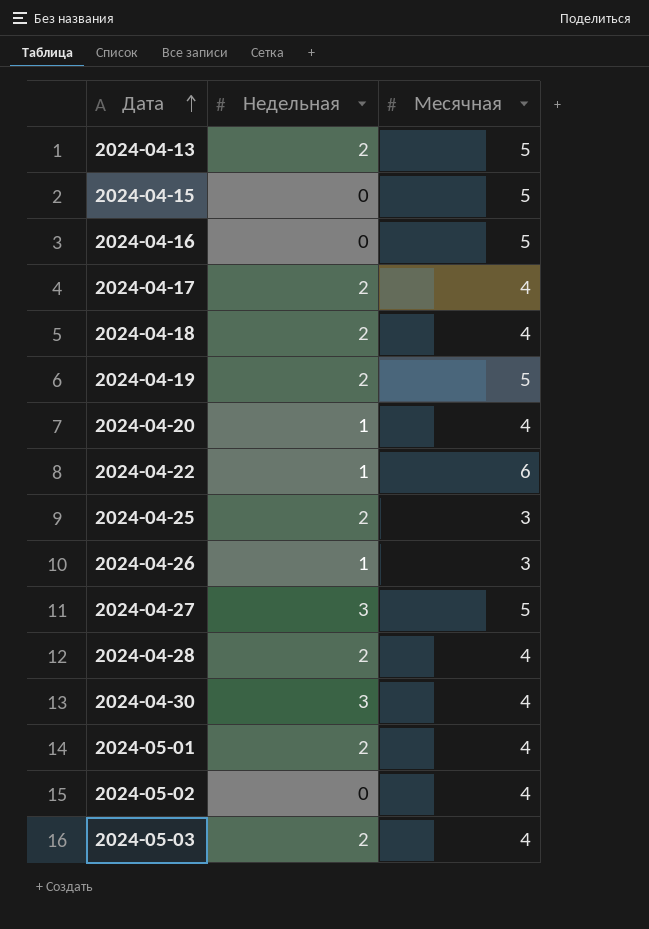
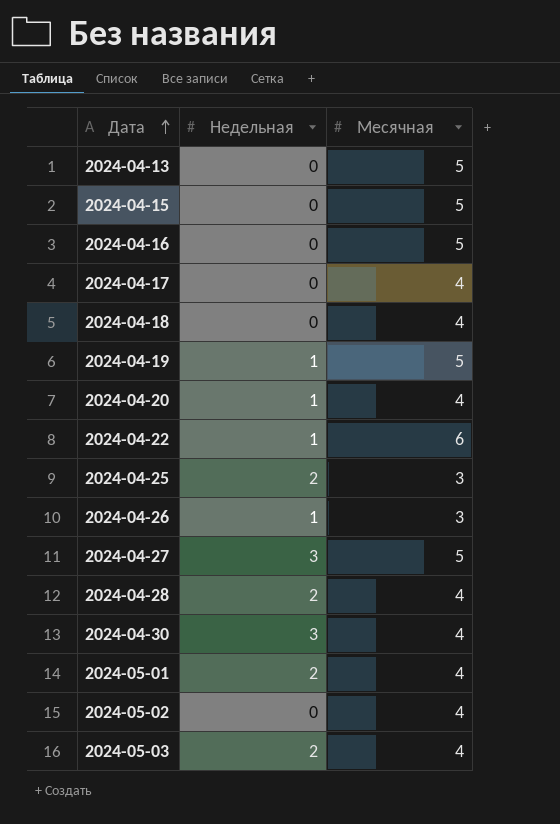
2024-04-13 | Недельная: 2 -> 0
2024-04-17 | Недельная: 2 -> 0
2024-04-18 | Недельная: 2 -> 0
2024-04-19 | Недельная: 2 -> 1

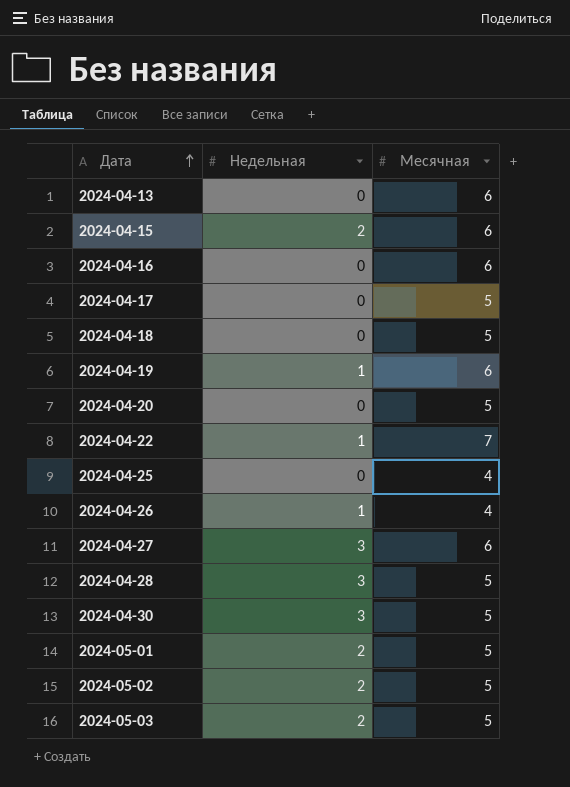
2024-04-13 | Месячная: 5 -> 6
2024-04-15 | Недельная: 0 -> 2
2024-04-15 | Месячная: 5 -> 6
2024-04-16 | Месячная: 5 -> 6
2024-04-17 | Месячная: 4 -> 5
2024-04-18 | Месячная: 4 -> 5
2024-04-19 | Месячная: 5 -> 6
2024-04-20 | Недельная: 1 -> 0
2024-04-20 | Месячная: 4 -> 5
2024-04-22 | Месячная: 6 -> 7
2024-04-25 | Недельная: 2 -> 0
2024-04-25 | Месячная: 3 -> 4
2024-04-26 | Месячная: 3 -> 4
2024-04-27 | Месячная: 5 -> 6
2024-04-28 | Недельная: 2 -> 3
2024-04-28 | Месячная: 4 -> 5
2024-04-30 | Месячная: 4 -> 5
2024-05-01 | Месячная: 4 -> 5
2024-05-02 | Недельная: 0 -> 2
2024-05-02 | Месячная: 4 -> 5
2024-05-03 | Месячная: 4 -> 5

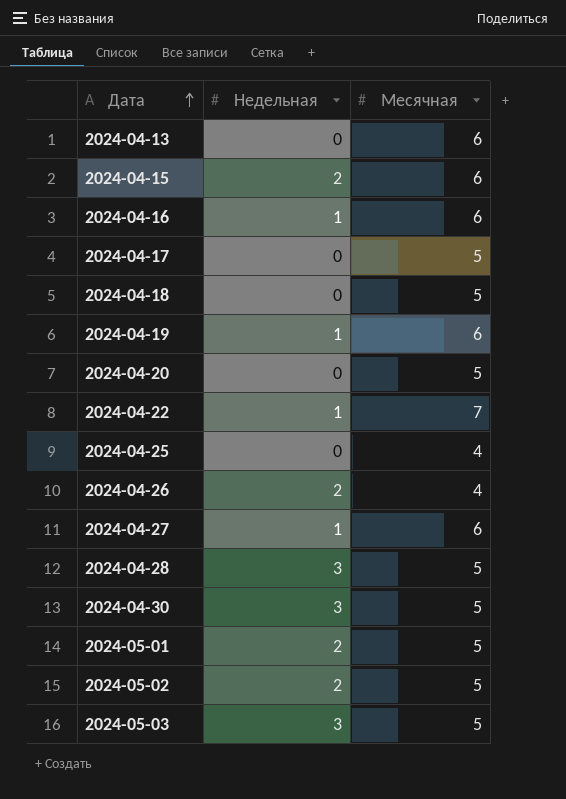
2024-04-16 | Недельная: 0 -> 1
2024-04-26 | Недельная: 1 -> 2
2024-04-27 | Недельная: 3 -> 1
2024-05-03 | Недельная: 2 -> 3

